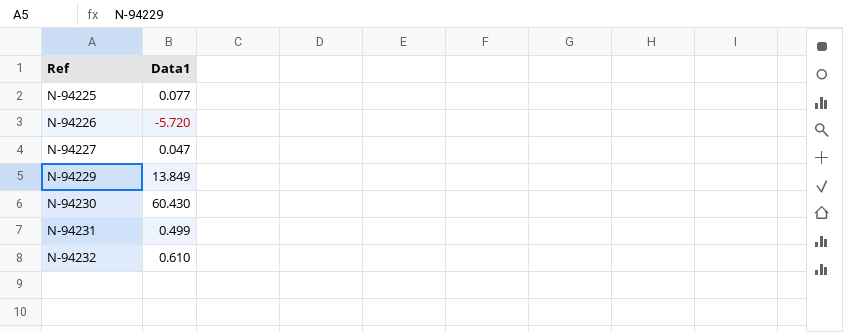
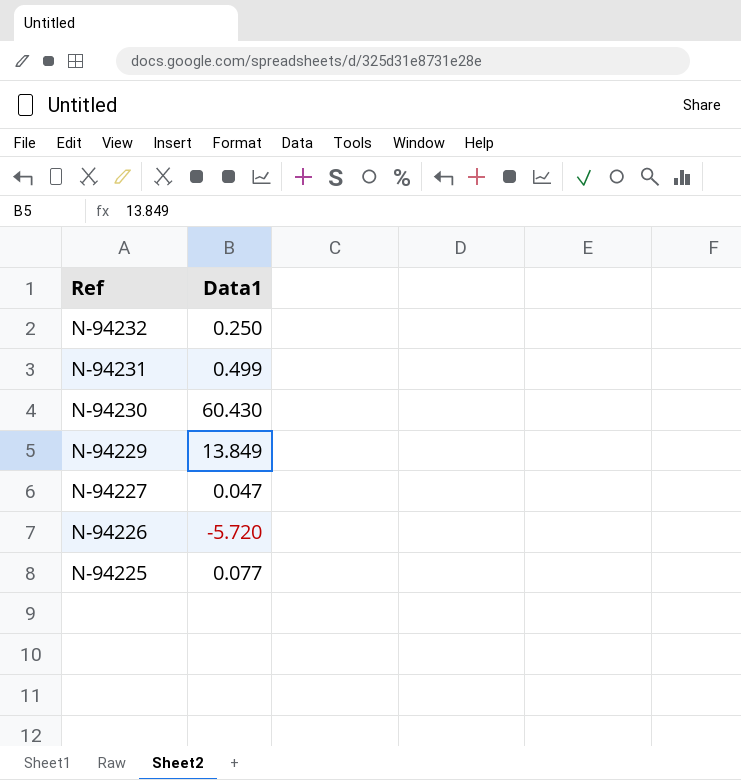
row order: Ref ascending -> Ref descending
N-94232 | Data1: 0.610 -> 0.250

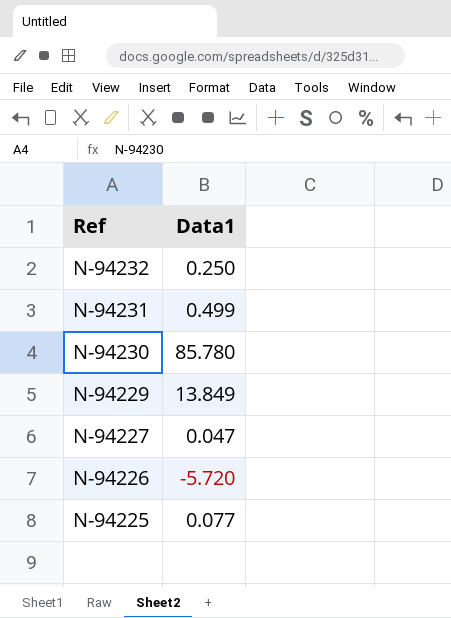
N-94230 | Data1: 60.430 -> 85.780

